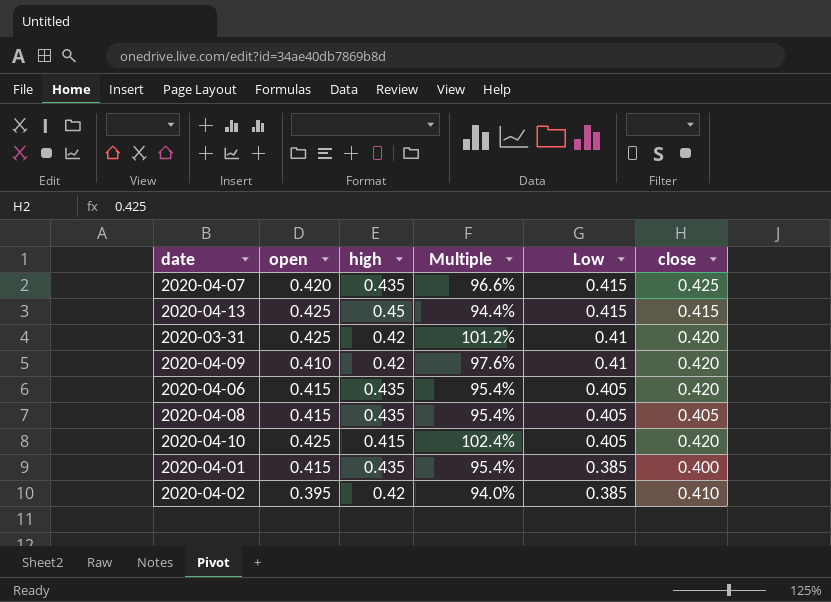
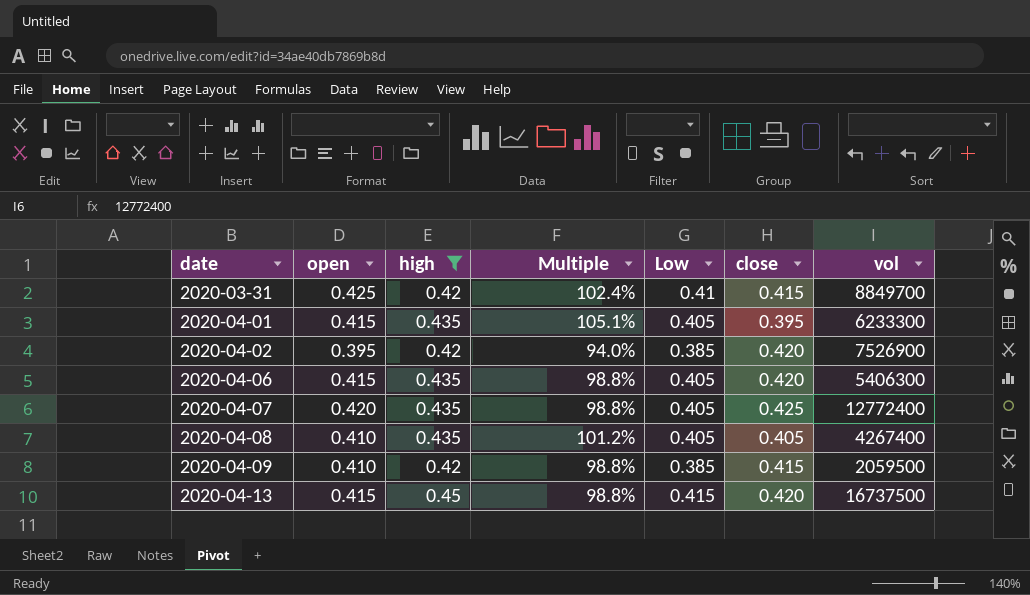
filter: none -> high != 0.415
row order: Low descending -> date ascending
column Multiple | formula: [open] / [high] -> [open] / [close]
column vol | position: none -> 7
2020-03-31 | close: 0.420 -> 0.415
2020-04-01 | Low: 0.385 -> 0.405
2020-04-01 | close: 0.400 -> 0.395
2020-04-02 | close: 0.410 -> 0.420
2020-04-07 | Low: 0.415 -> 0.405
2020-04-08 | open: 0.415 -> 0.410
2020-04-09 | Low: 0.41 -> 0.385
2020-04-09 | close: 0.420 -> 0.415
2020-04-13 | open: 0.425 -> 0.415
2020-04-13 | close: 0.415 -> 0.420

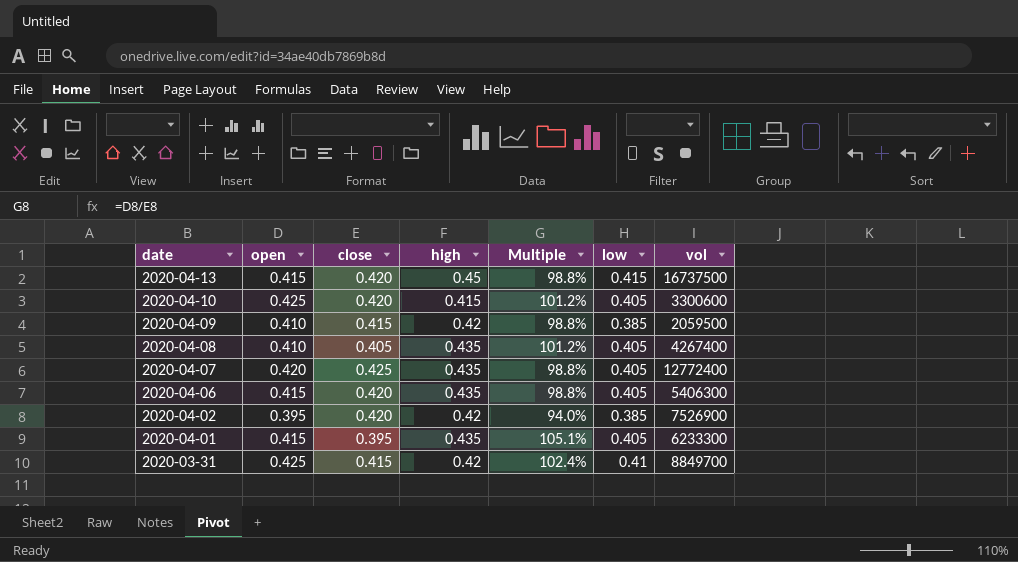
filter: high != 0.415 -> none
row order: date ascending -> date descending
column close | position: 6 -> 3
column name: Low -> low

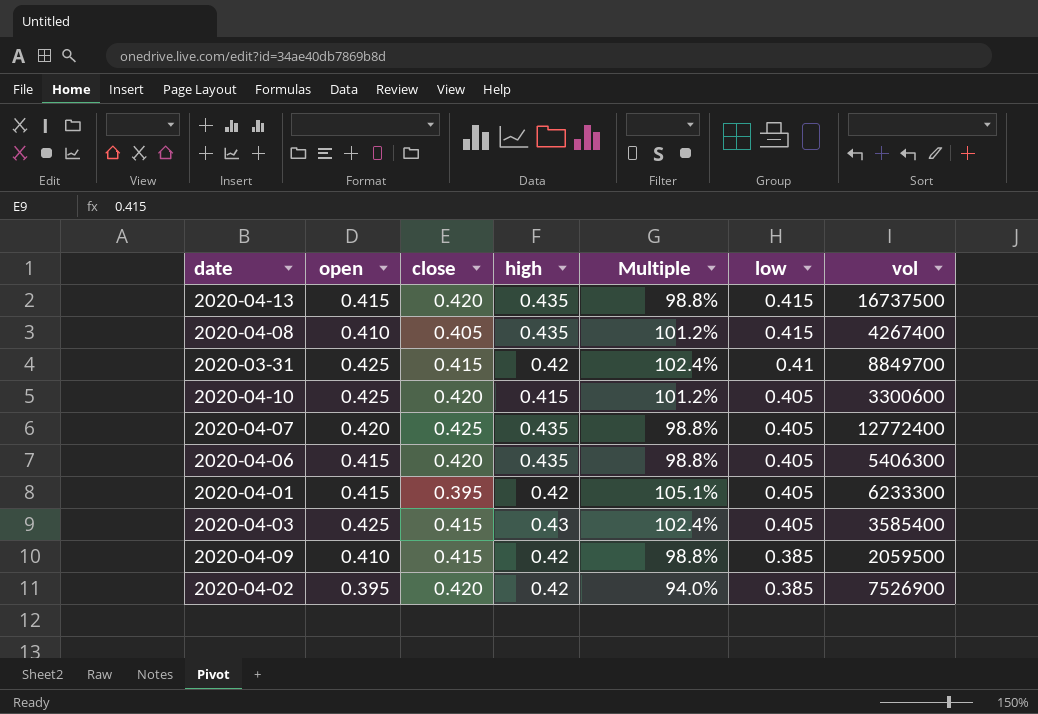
row order: date descending -> low descending
2020-04-13 | high: 0.45 -> 0.435
2020-04-08 | low: 0.405 -> 0.415
2020-04-01 | high: 0.435 -> 0.42
row 2020-04-03: none -> 0.425 | 0.415 | 0.43 | 102.4% | 0.405 | 3585400

